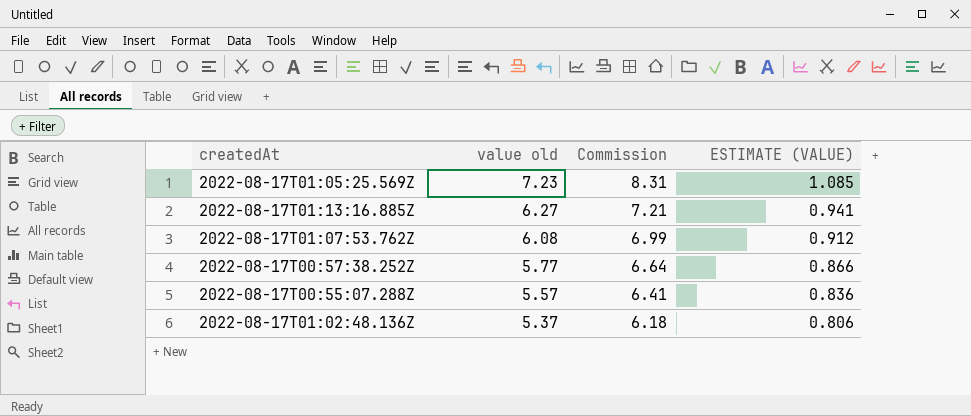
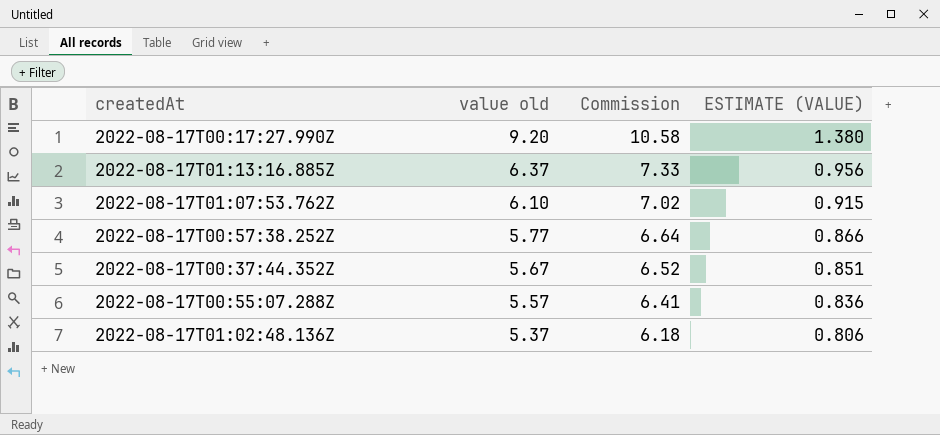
row 2022-08-17T01:05:25.569Z: 7.23 | 8.31 | 1.085 -> none
row 2022-08-17T00:17:27.990Z: none -> 9.20 | 10.58 | 1.380
2022-08-17T01:13:16.885Z | value old: 6.27 -> 6.37
2022-08-17T01:13:16.885Z | Commission: 7.21 -> 7.33
2022-08-17T01:13:16.885Z | ESTIMATE (VALUE): 0.941 -> 0.956
2022-08-17T01:07:53.762Z | value old: 6.08 -> 6.10
2022-08-17T01:07:53.762Z | Commission: 6.99 -> 7.02
2022-08-17T01:07:53.762Z | ESTIMATE (VALUE): 0.912 -> 0.915
row 2022-08-17T00:37:44.352Z: none -> 5.67 | 6.52 | 0.851

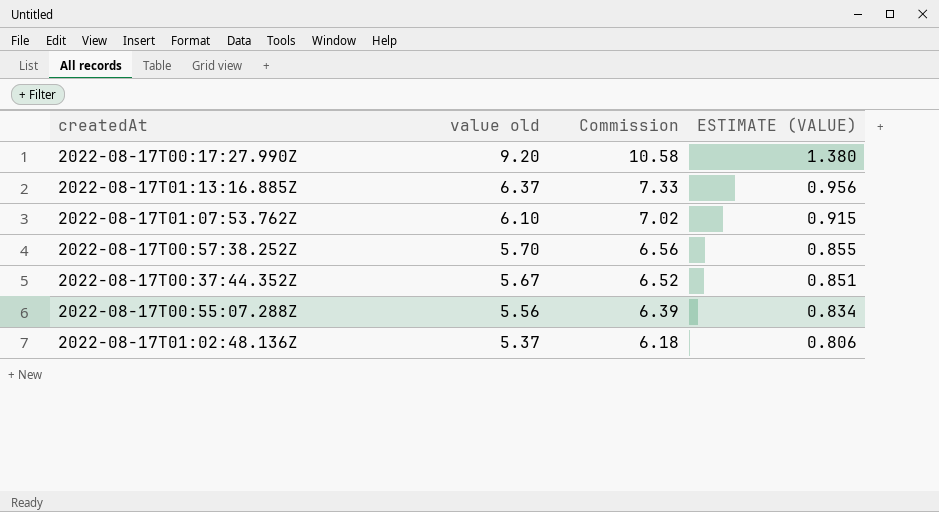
2022-08-17T00:57:38.252Z | value old: 5.77 -> 5.70
2022-08-17T00:57:38.252Z | Commission: 6.64 -> 6.56
2022-08-17T00:57:38.252Z | ESTIMATE (VALUE): 0.866 -> 0.855
2022-08-17T00:55:07.288Z | value old: 5.57 -> 5.56
2022-08-17T00:55:07.288Z | Commission: 6.41 -> 6.39
2022-08-17T00:55:07.288Z | ESTIMATE (VALUE): 0.836 -> 0.834

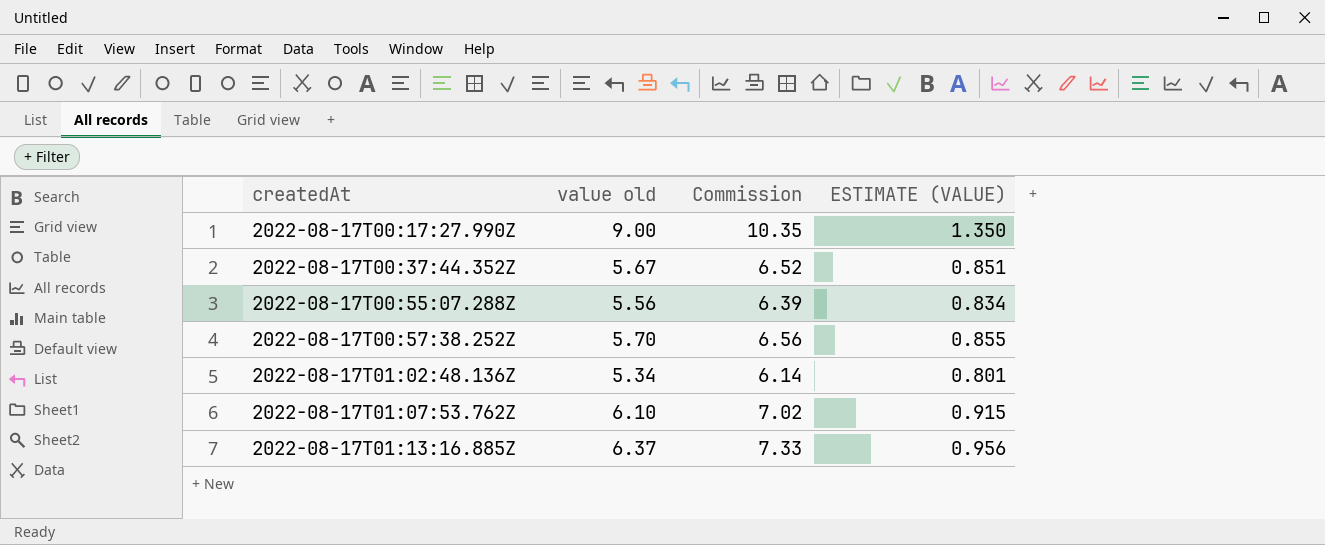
row order: value old descending -> createdAt ascending
2022-08-17T00:17:27.990Z | value old: 9.20 -> 9.00
2022-08-17T00:17:27.990Z | Commission: 10.58 -> 10.35
2022-08-17T00:17:27.990Z | ESTIMATE (VALUE): 1.380 -> 1.350
2022-08-17T01:02:48.136Z | value old: 5.37 -> 5.34
2022-08-17T01:02:48.136Z | Commission: 6.18 -> 6.14
2022-08-17T01:02:48.136Z | ESTIMATE (VALUE): 0.806 -> 0.801

